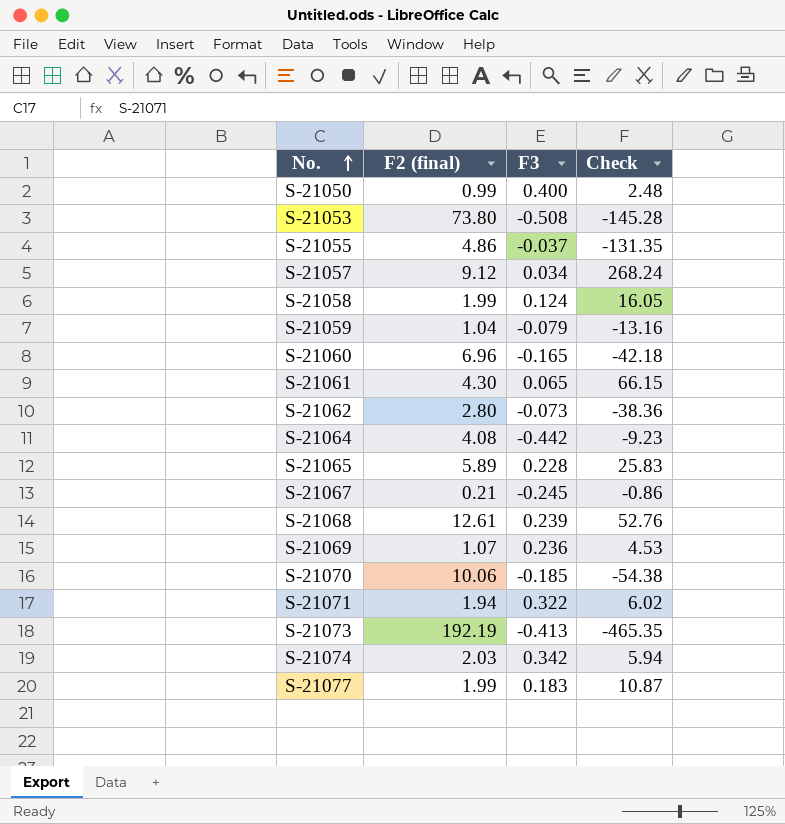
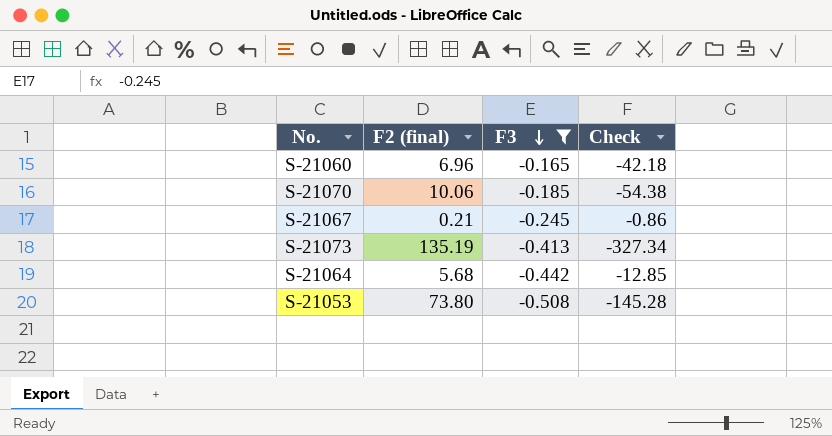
filter: none -> F3 <= -0.165
row order: No. ascending -> F3 descending
S-21073 | F2 (final): 192.19 -> 135.19
S-21073 | Check: -465.35 -> -327.34
S-21064 | F2 (final): 4.08 -> 5.68
S-21064 | Check: -9.23 -> -12.85

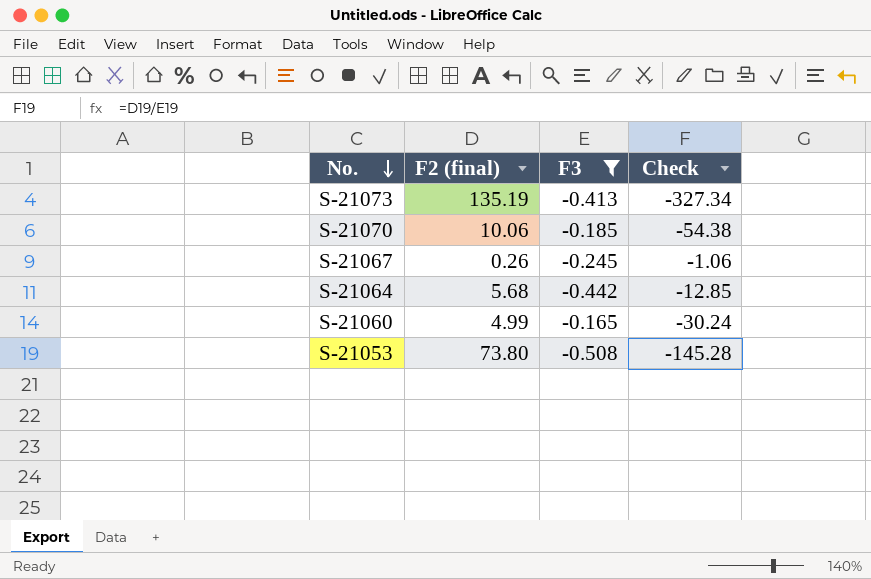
row order: F3 descending -> No. descending
S-21067 | F2 (final): 0.21 -> 0.26
S-21067 | Check: -0.86 -> -1.06
S-21060 | F2 (final): 6.96 -> 4.99
S-21060 | Check: -42.18 -> -30.24

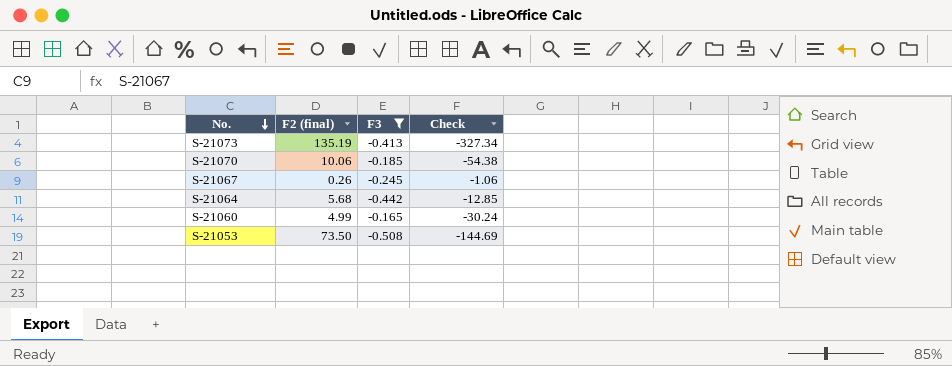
S-21053 | F2 (final): 73.80 -> 73.50
S-21053 | Check: -145.28 -> -144.69

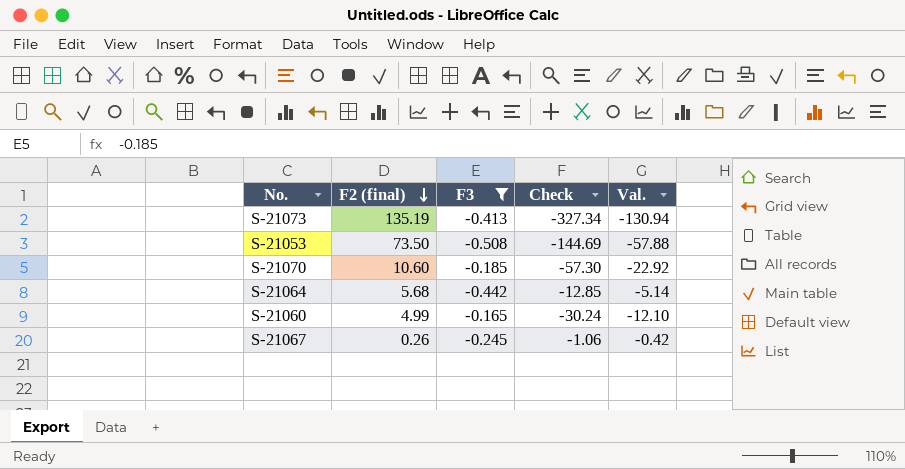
row order: No. descending -> F2 (final) descending
column Val. | formula: none -> [Check] * 0.4
S-21070 | F2 (final): 10.06 -> 10.60
S-21070 | Check: -54.38 -> -57.30

